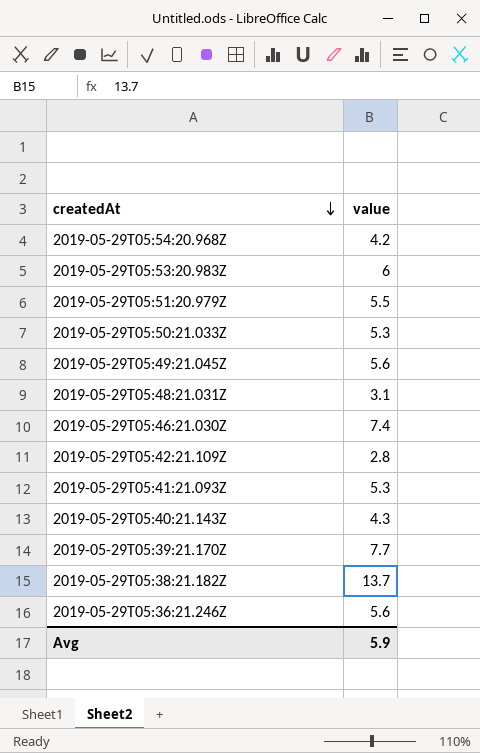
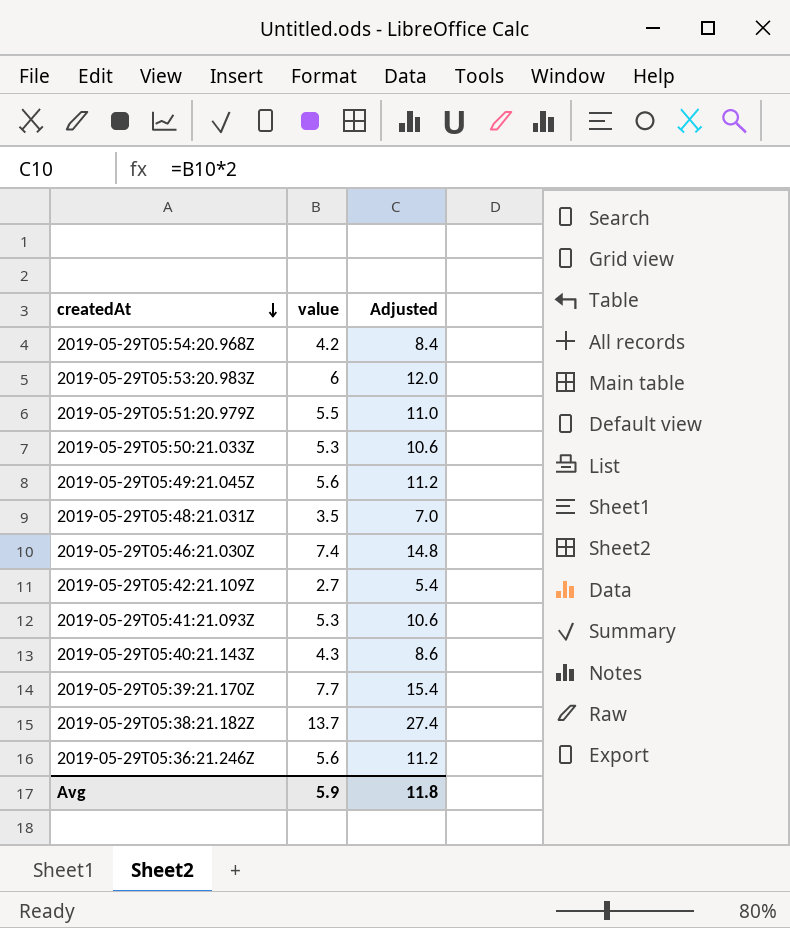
column Adjusted | formula: none -> [value] * 2
2019-05-29T05:48:21.031Z | value: 3.1 -> 3.5
2019-05-29T05:42:21.109Z | value: 2.8 -> 2.7

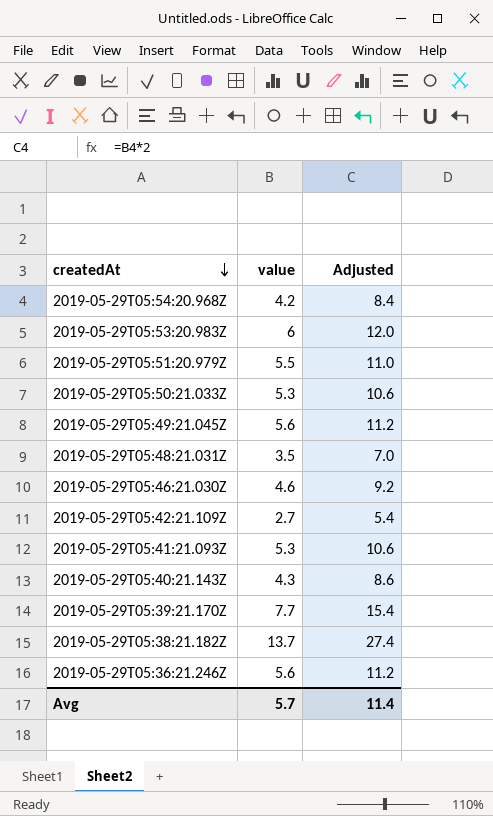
2019-05-29T05:46:21.030Z | value: 7.4 -> 4.6
2019-05-29T05:46:21.030Z | Adjusted: 14.8 -> 9.2
Avg | value: 5.9 -> 5.7
Avg | Adjusted: 11.8 -> 11.4

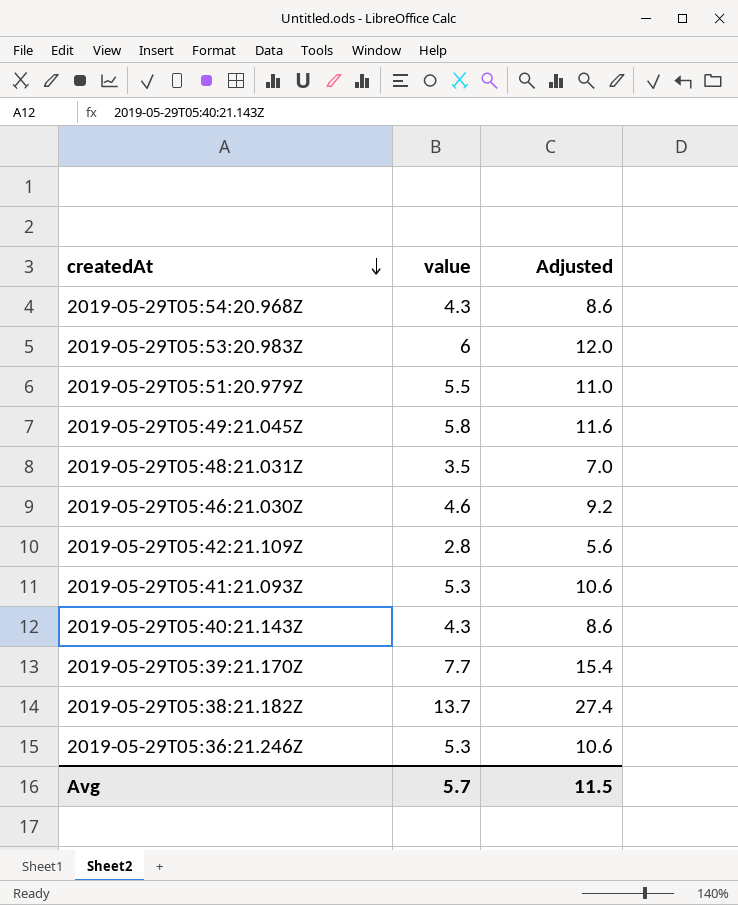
row 2019-05-29T05:50:21.033Z: 5.3 | 10.6 -> none
2019-05-29T05:54:20.968Z | value: 4.2 -> 4.3
2019-05-29T05:54:20.968Z | Adjusted: 8.4 -> 8.6
2019-05-29T05:49:21.045Z | value: 5.6 -> 5.8
2019-05-29T05:49:21.045Z | Adjusted: 11.2 -> 11.6
2019-05-29T05:42:21.109Z | value: 2.7 -> 2.8
2019-05-29T05:42:21.109Z | Adjusted: 5.4 -> 5.6
2019-05-29T05:36:21.246Z | value: 5.6 -> 5.3
2019-05-29T05:36:21.246Z | Adjusted: 11.2 -> 10.6
Avg | Adjusted: 11.4 -> 11.5

